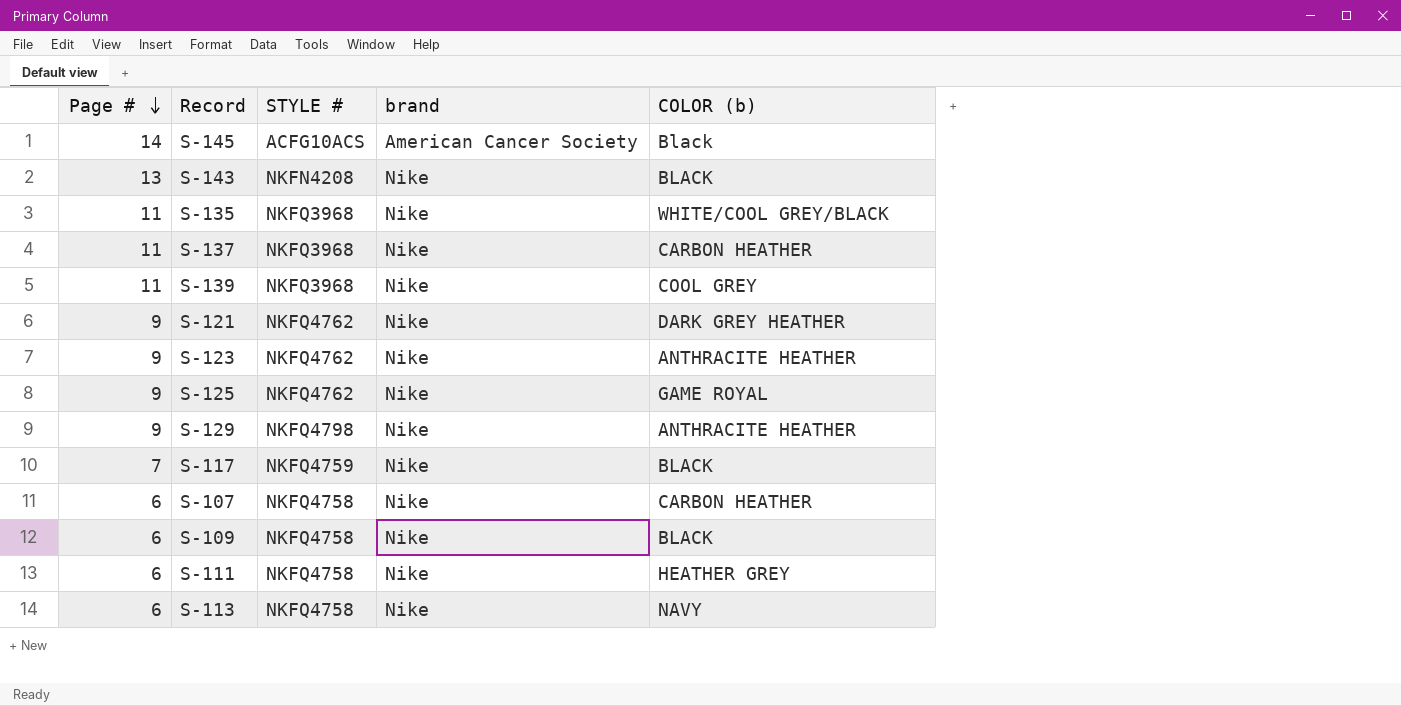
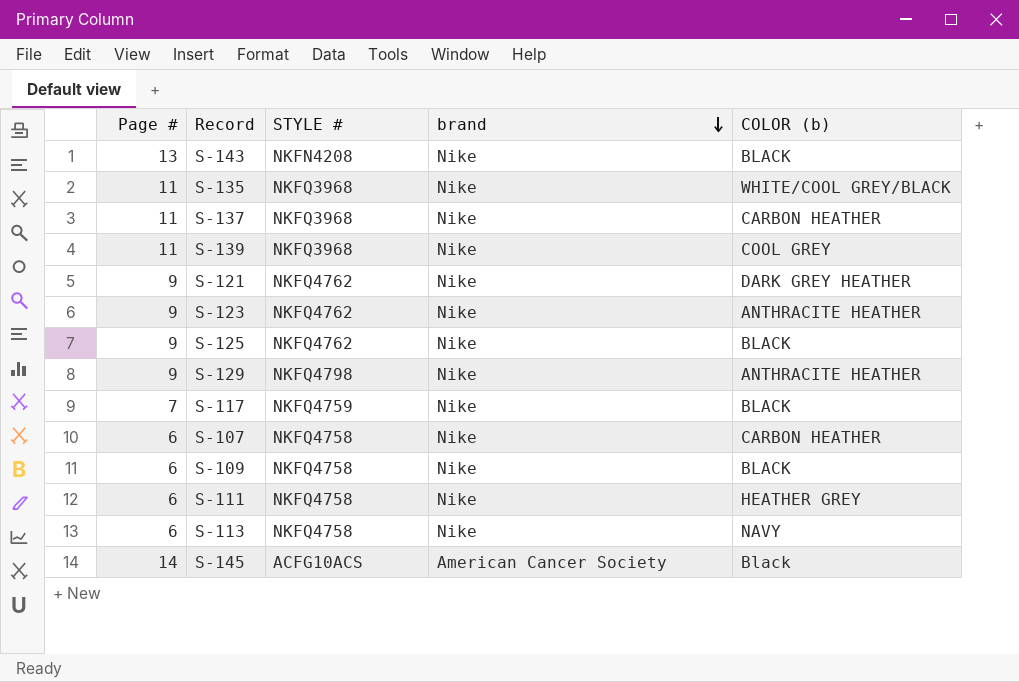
row order: Page # descending -> brand descending
S-125 | COLOR (b): GAME ROYAL -> BLACK

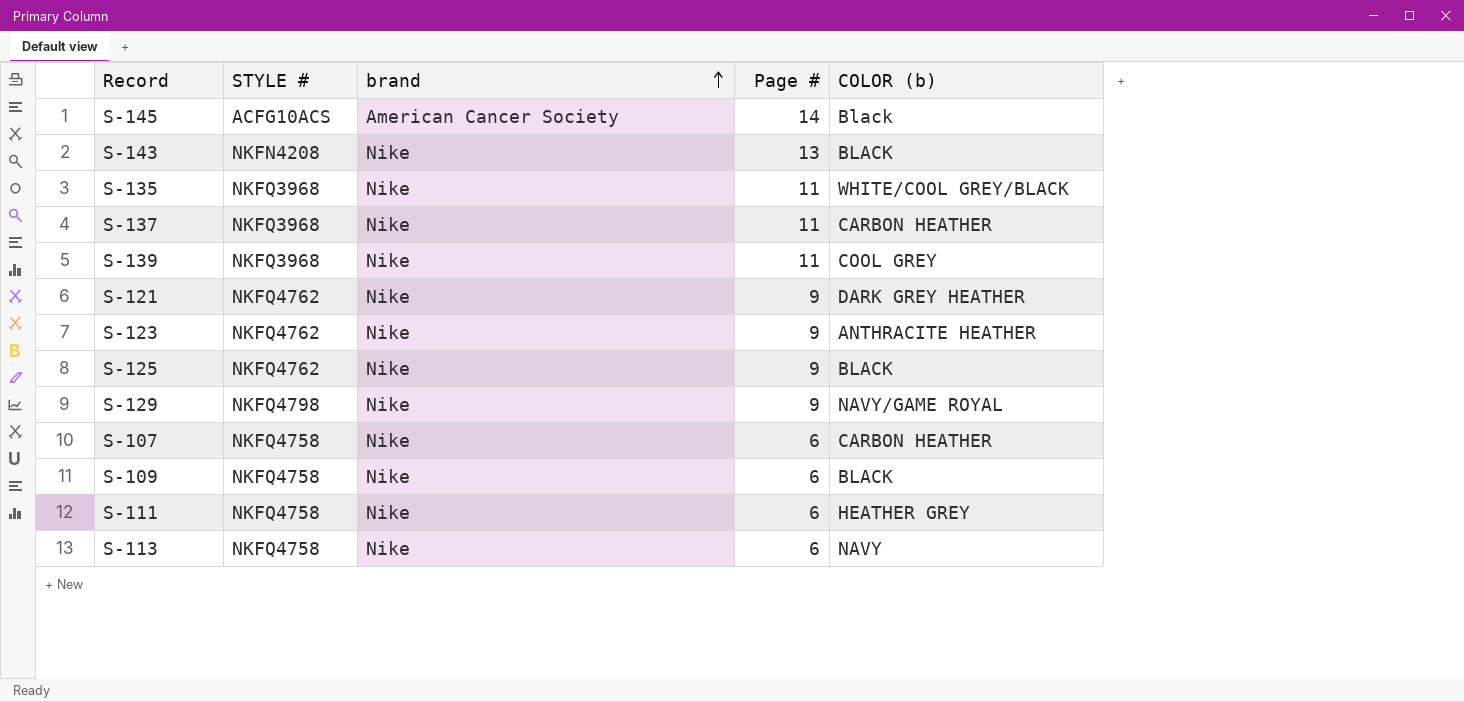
row order: brand descending -> brand ascending
column Page # | position: 1 -> 4
row S-117: 7 | NKFQ4759 | Nike | BLACK -> none
S-129 | COLOR (b): ANTHRACITE HEATHER -> NAVY/GAME ROYAL

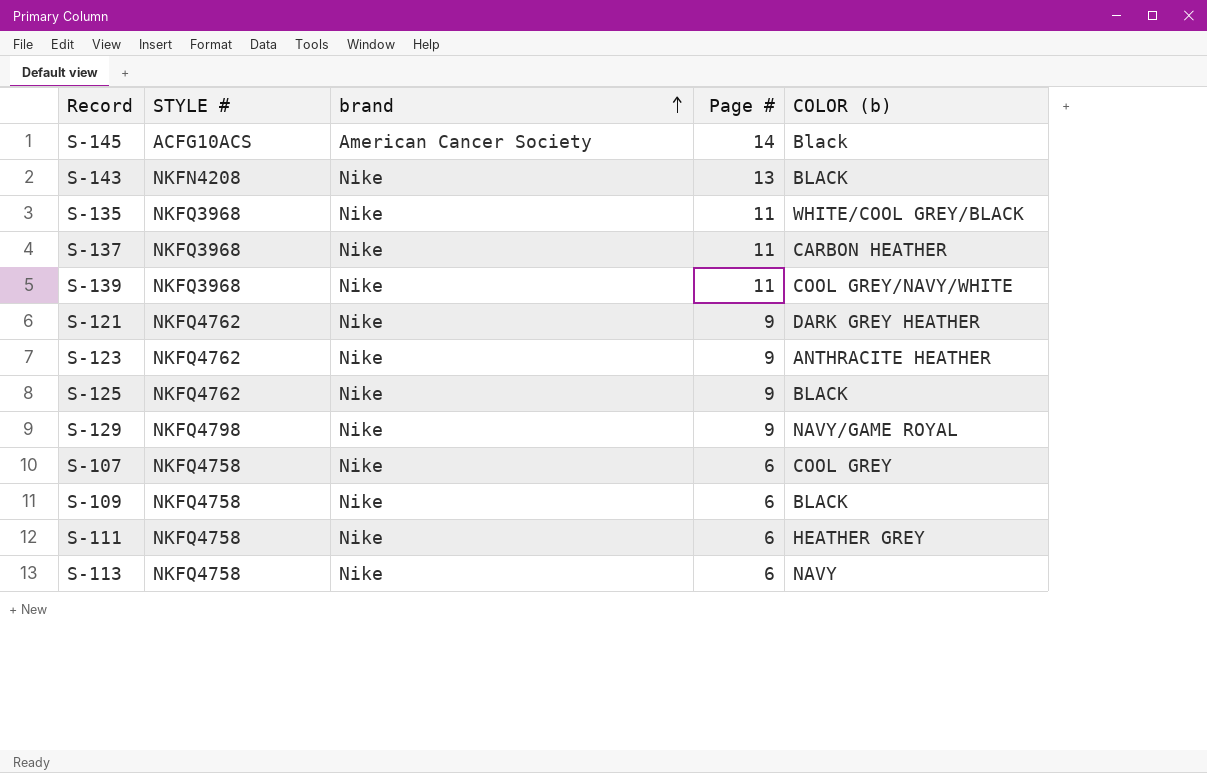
S-139 | COLOR (b): COOL GREY -> COOL GREY/NAVY/WHITE
S-107 | COLOR (b): CARBON HEATHER -> COOL GREY

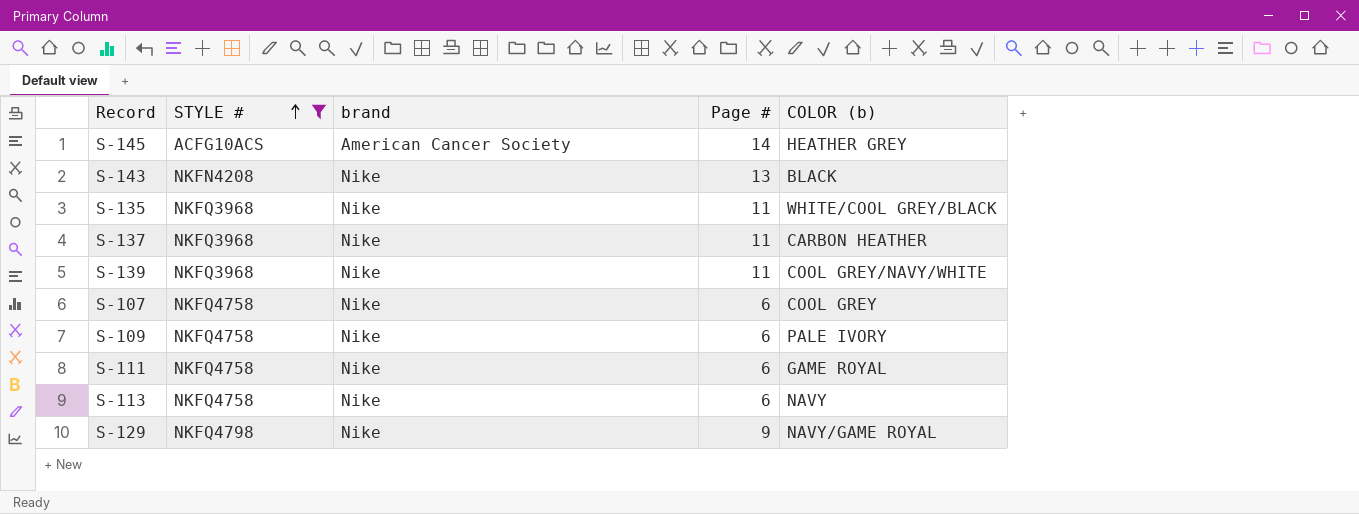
filter: none -> STYLE # != NKFQ4762
row order: brand ascending -> STYLE # ascending
S-145 | COLOR (b): Black -> HEATHER GREY
S-109 | COLOR (b): BLACK -> PALE IVORY
S-111 | COLOR (b): HEATHER GREY -> GAME ROYAL

